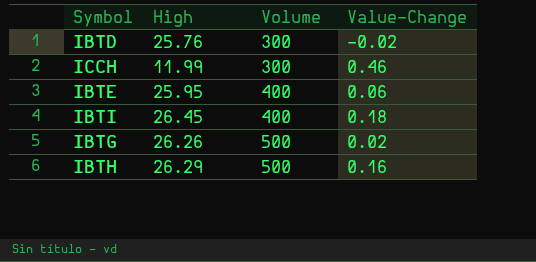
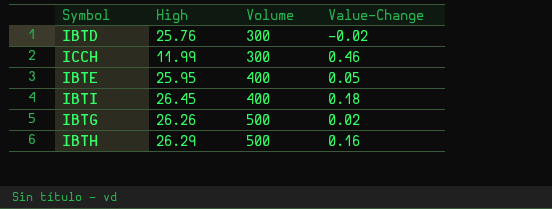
IBTE | Value-Change: 0.06 -> 0.05

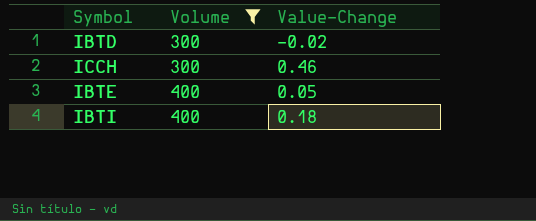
filter: none -> Volume != 500
column High | position: 2 -> none

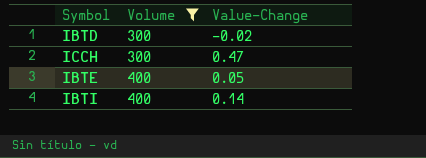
ICCH | Value-Change: 0.46 -> 0.47
IBTI | Value-Change: 0.18 -> 0.14

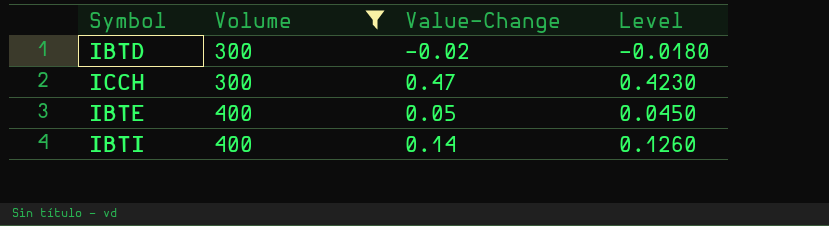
column Level | formula: none -> [Value-Change] * 0.9

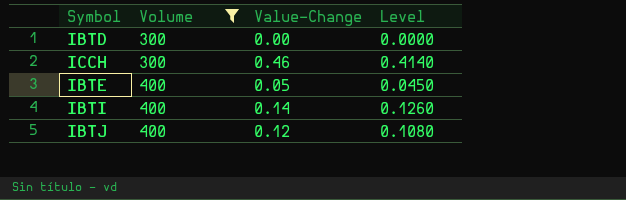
IBTD | Value-Change: -0.02 -> 0.00
IBTD | Level: -0.0180 -> 0.0000
ICCH | Value-Change: 0.47 -> 0.46
ICCH | Level: 0.4230 -> 0.4140
row IBTJ: none -> 400 | 0.12 | 0.1080

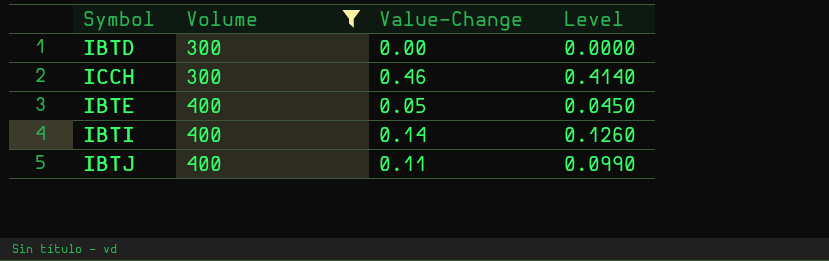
IBTJ | Value-Change: 0.12 -> 0.11
IBTJ | Level: 0.1080 -> 0.0990

